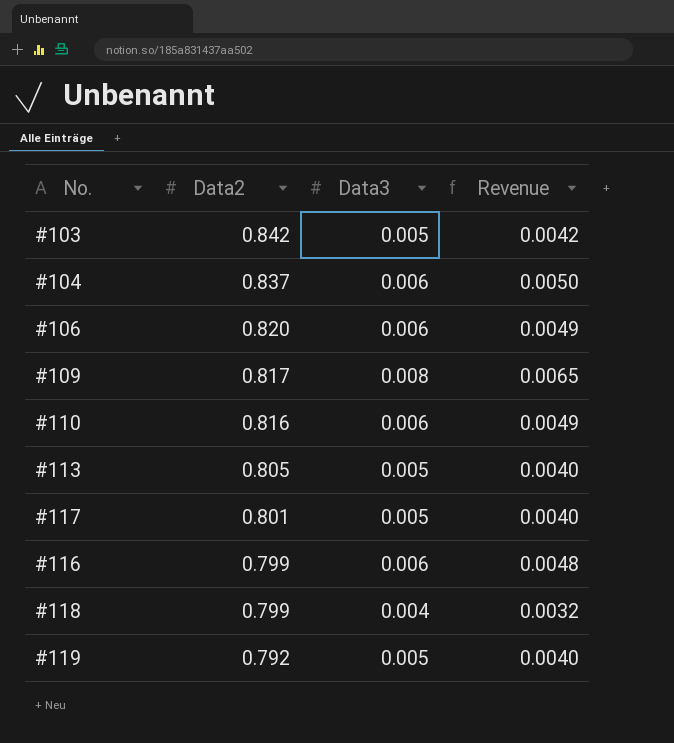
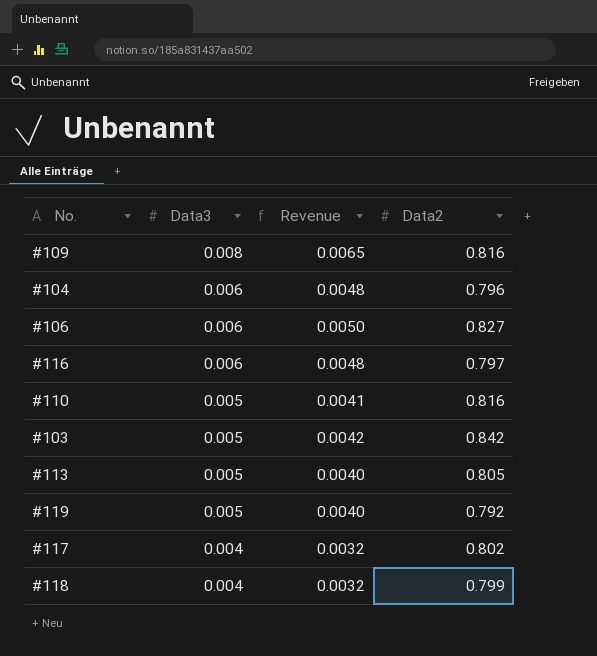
row order: Data2 descending -> Data3 descending
column Data2 | position: 2 -> 4
#109 | Data2: 0.817 -> 0.816
#104 | Revenue: 0.0050 -> 0.0048
#104 | Data2: 0.837 -> 0.796
#106 | Revenue: 0.0049 -> 0.0050
#106 | Data2: 0.820 -> 0.827
#116 | Data2: 0.799 -> 0.797
#110 | Data3: 0.006 -> 0.005
#110 | Revenue: 0.0049 -> 0.0041
#117 | Data3: 0.005 -> 0.004
#117 | Revenue: 0.0040 -> 0.0032
#117 | Data2: 0.801 -> 0.802

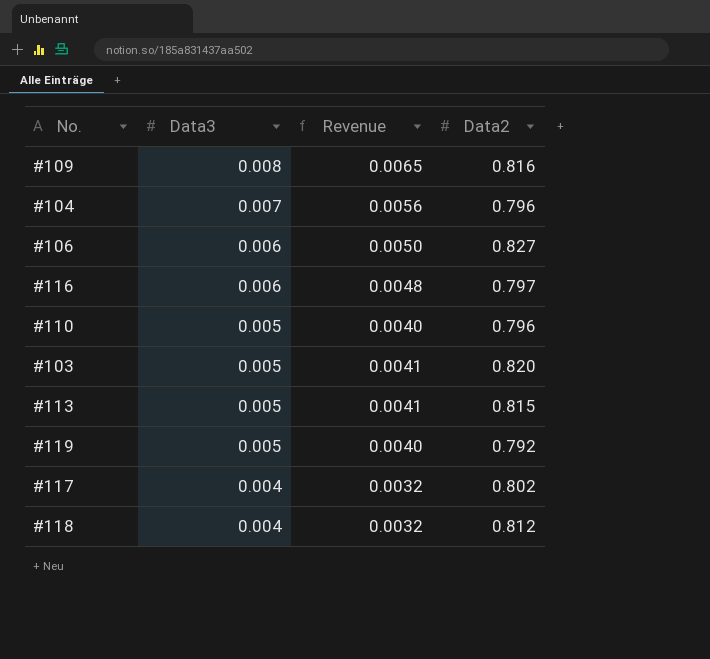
#104 | Data3: 0.006 -> 0.007
#104 | Revenue: 0.0048 -> 0.0056
#110 | Revenue: 0.0041 -> 0.0040
#110 | Data2: 0.816 -> 0.796
#103 | Revenue: 0.0042 -> 0.0041
#103 | Data2: 0.842 -> 0.820
#113 | Revenue: 0.0040 -> 0.0041
#113 | Data2: 0.805 -> 0.815
#118 | Data2: 0.799 -> 0.812

